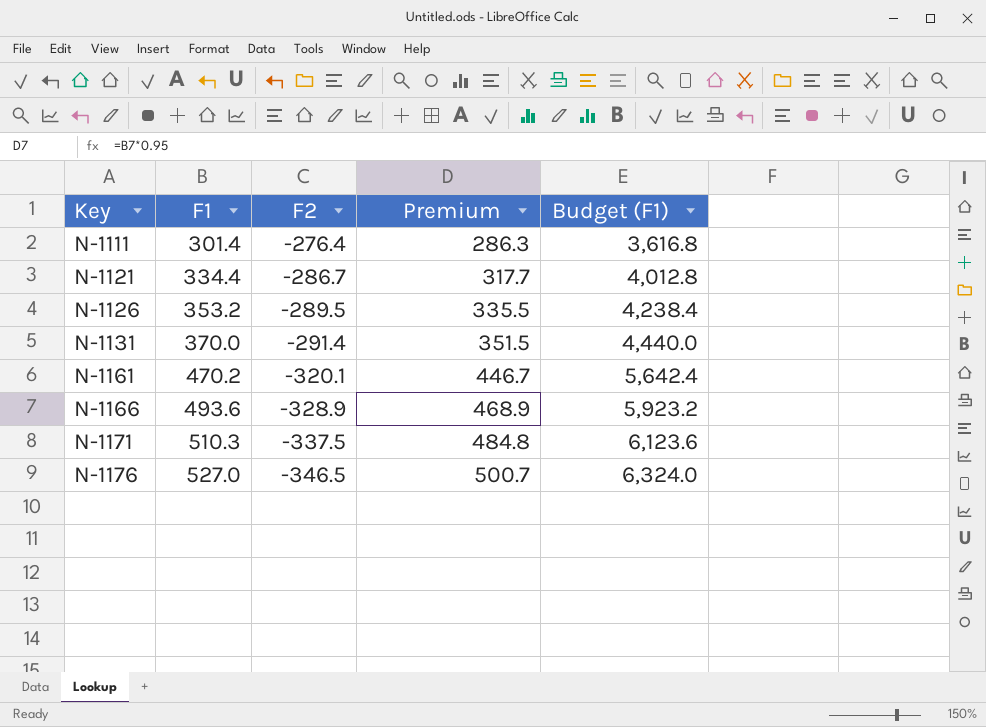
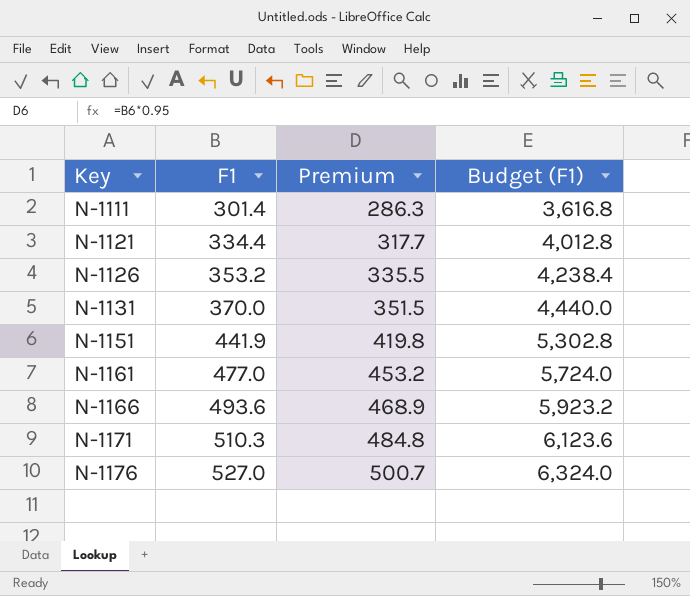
column F2 | position: 3 -> none
row N-1151: none -> 441.9 | 419.8 | 5,302.8
N-1161 | F1: 470.2 -> 477.0
N-1161 | Premium: 446.7 -> 453.2
N-1161 | Budget (F1): 5,642.4 -> 5,724.0

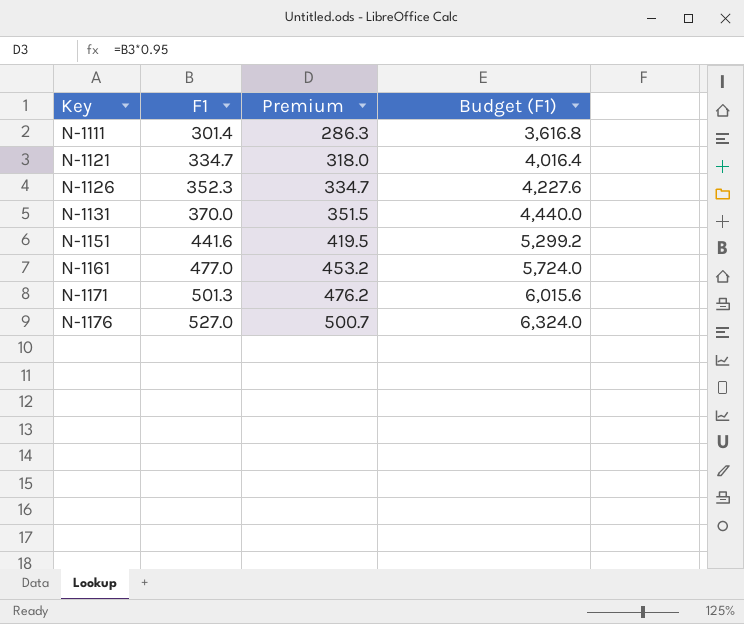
row N-1166: 493.6 | 468.9 | 5,923.2 -> none
N-1121 | F1: 334.4 -> 334.7
N-1121 | Premium: 317.7 -> 318.0
N-1121 | Budget (F1): 4,012.8 -> 4,016.4
N-1126 | F1: 353.2 -> 352.3
N-1126 | Premium: 335.5 -> 334.7
N-1126 | Budget (F1): 4,238.4 -> 4,227.6
N-1151 | F1: 441.9 -> 441.6
N-1151 | Premium: 419.8 -> 419.5
N-1151 | Budget (F1): 5,302.8 -> 5,299.2
N-1171 | F1: 510.3 -> 501.3
N-1171 | Premium: 484.8 -> 476.2
N-1171 | Budget (F1): 6,123.6 -> 6,015.6

